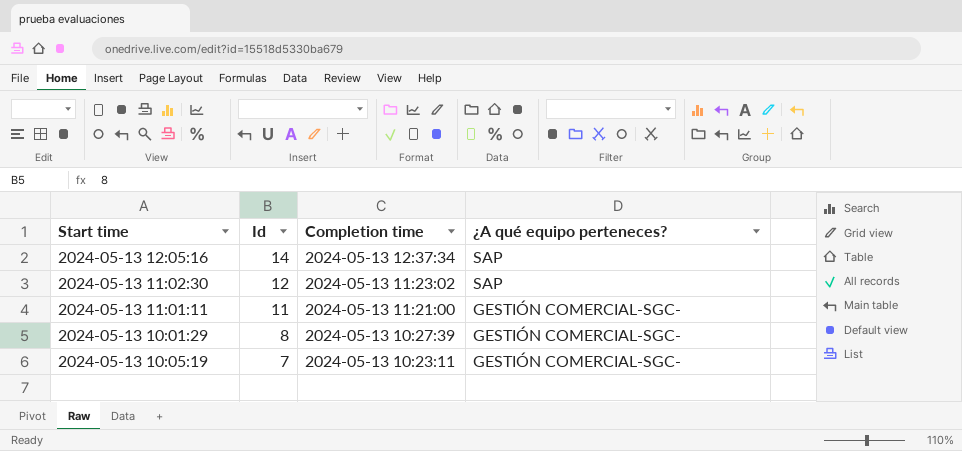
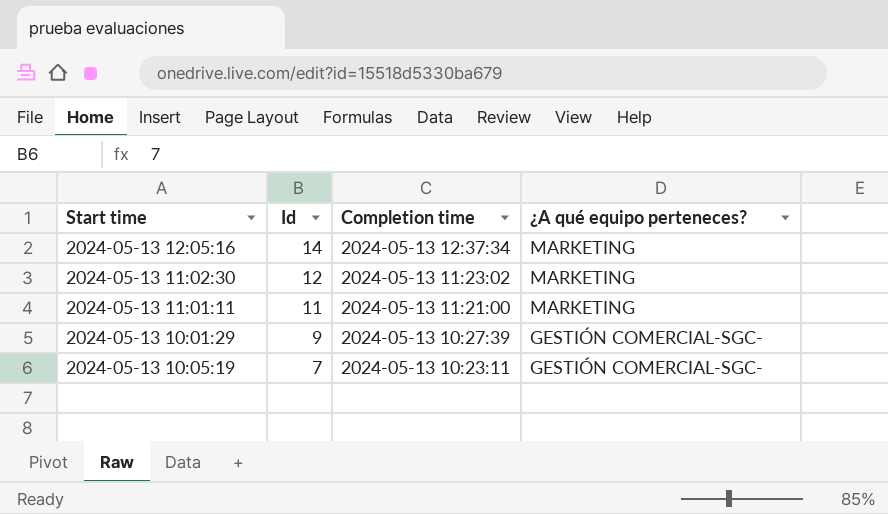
2024-05-13 12:05:16 | ¿A qué equipo perteneces?: SAP -> MARKETING
2024-05-13 11:02:30 | ¿A qué equipo perteneces?: SAP -> MARKETING
2024-05-13 11:01:11 | ¿A qué equipo perteneces?: GESTIÓN COMERCIAL-SGC- -> MARKETING
2024-05-13 10:01:29 | Id: 8 -> 9

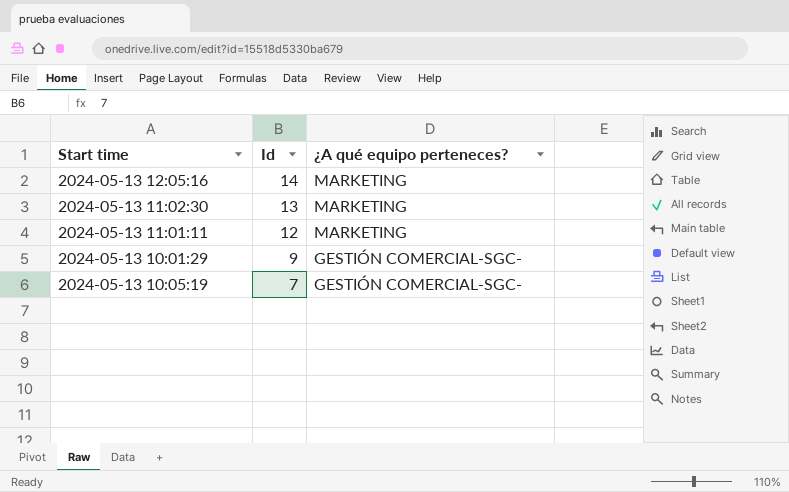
column Completion time | position: 3 -> none
2024-05-13 11:02:30 | Id: 12 -> 13
2024-05-13 11:01:11 | Id: 11 -> 12

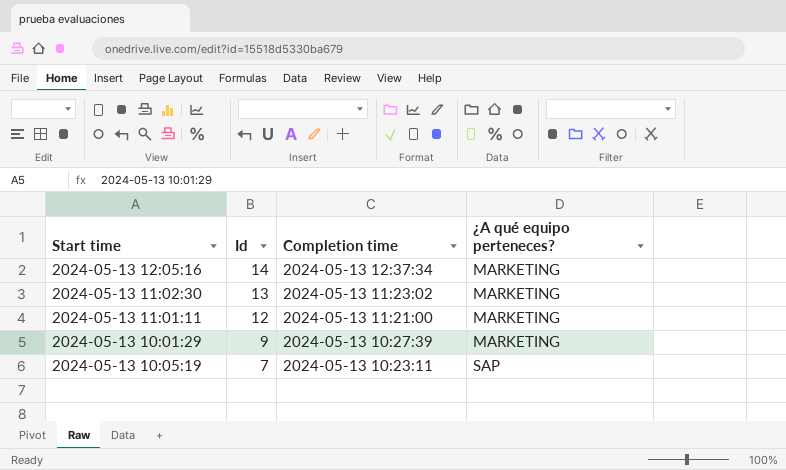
column Completion time | position: none -> 3
2024-05-13 10:01:29 | ¿A qué equipo perteneces?: GESTIÓN COMERCIAL-SGC- -> MARKETING
2024-05-13 10:05:19 | ¿A qué equipo perteneces?: GESTIÓN COMERCIAL-SGC- -> SAP

